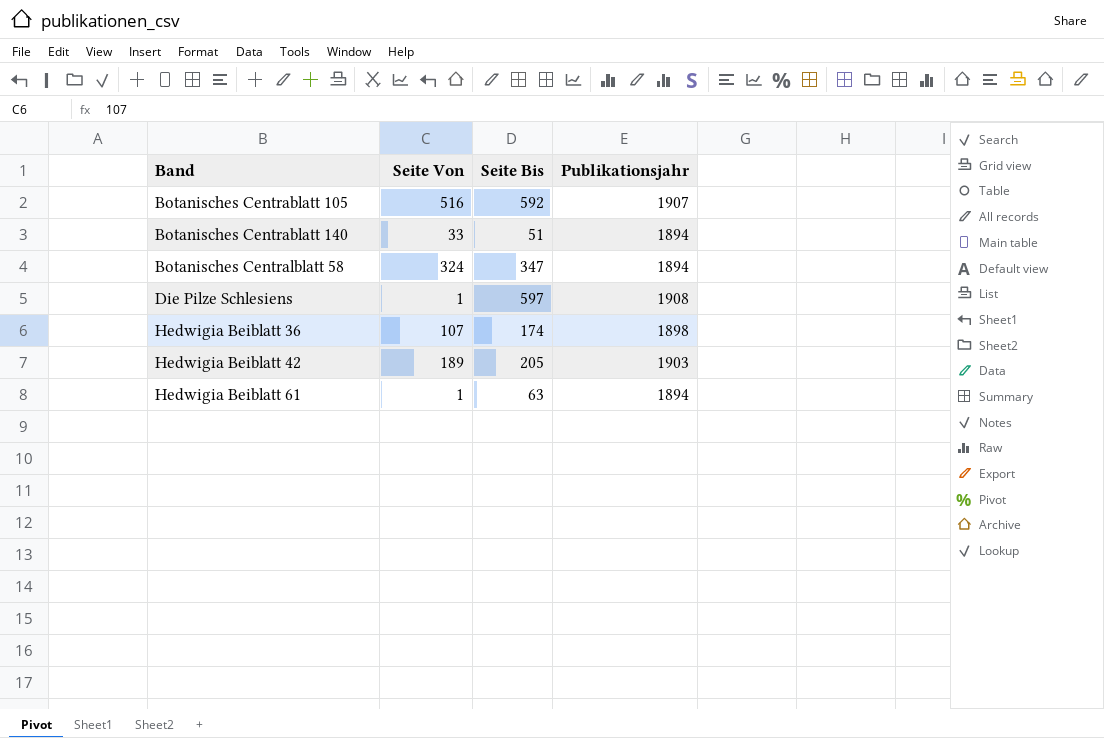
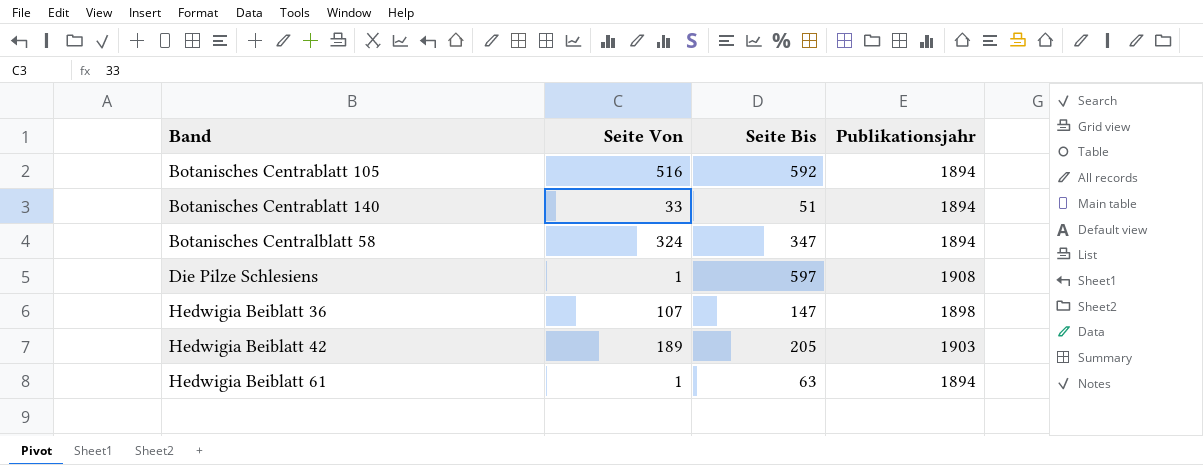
Botanisches Centrablatt 105 | Publikationsjahr: 1907 -> 1894
Hedwigia Beiblatt 36 | Seite Bis: 174 -> 147

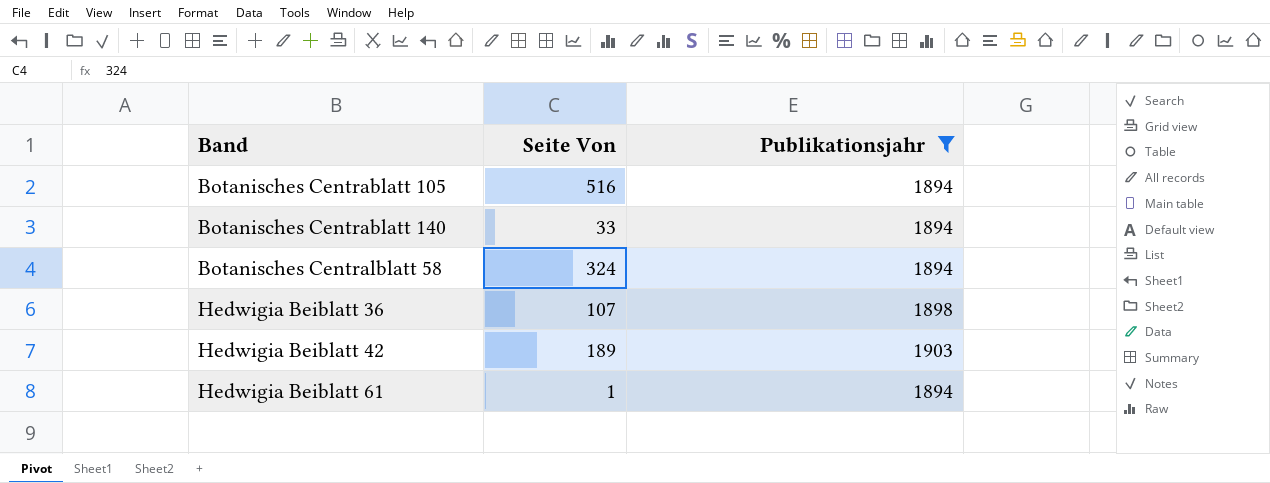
filter: none -> Publikationsjahr != 1908
column Seite Bis | position: 3 -> none

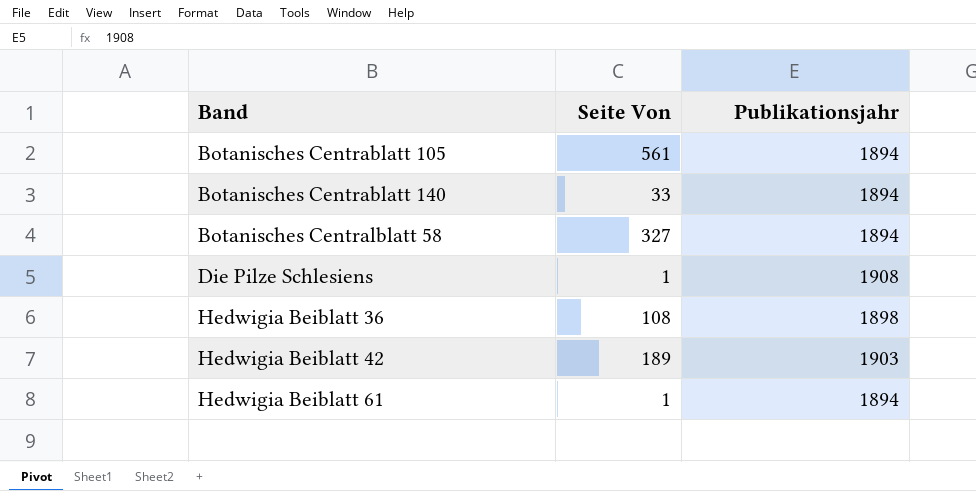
filter: Publikationsjahr != 1908 -> none
Botanisches Centrablatt 105 | Seite Von: 516 -> 561
Botanisches Centralblatt 58 | Seite Von: 324 -> 327
Hedwigia Beiblatt 36 | Seite Von: 107 -> 108

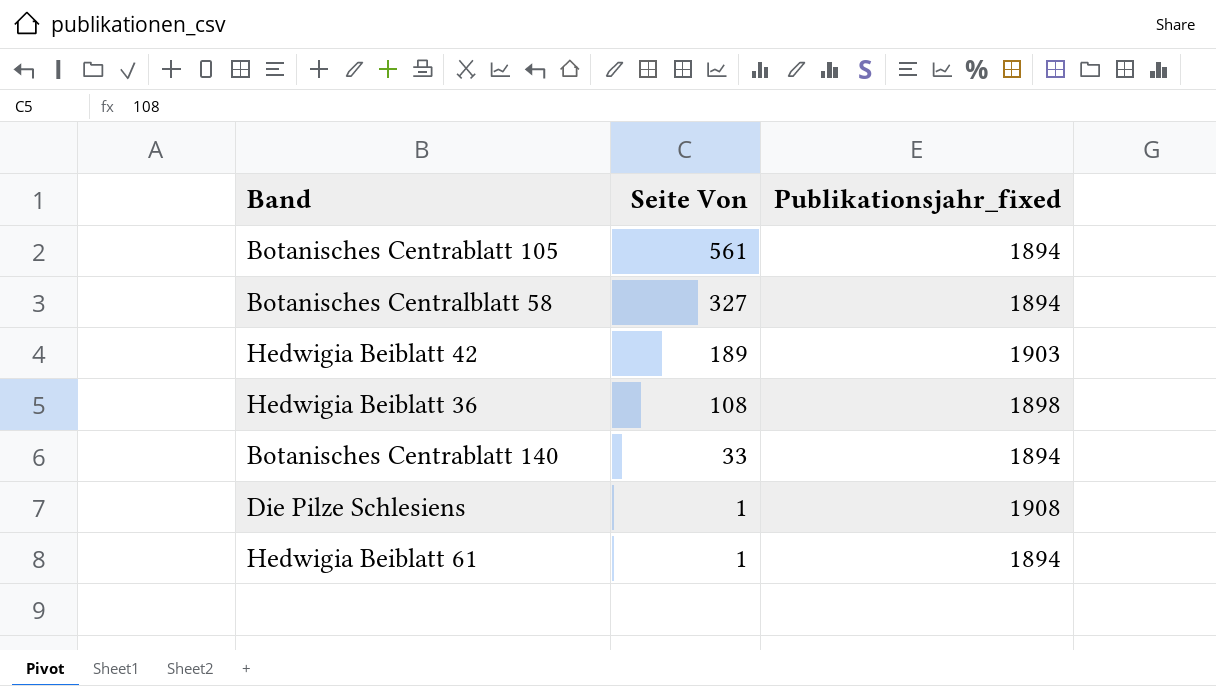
row order: Band ascending -> Seite Von descending
column name: Publikationsjahr -> Publikationsjahr_fixed

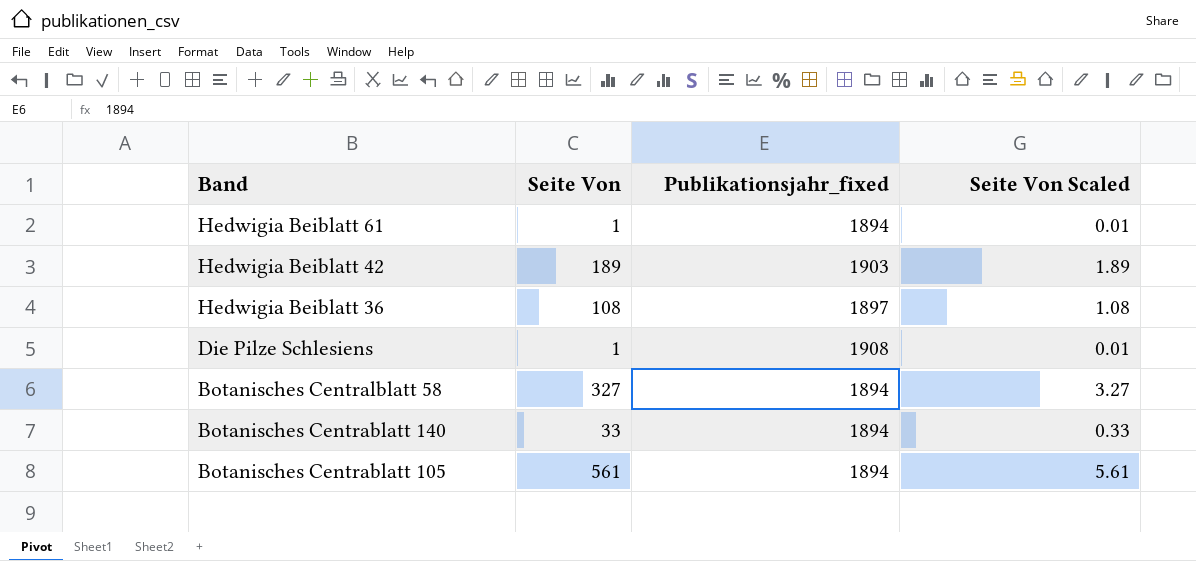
row order: Seite Von descending -> Band descending
column Seite Von Scaled | formula: none -> [Seite Von] * 0.01
Hedwigia Beiblatt 36 | Publikationsjahr_fixed: 1898 -> 1897

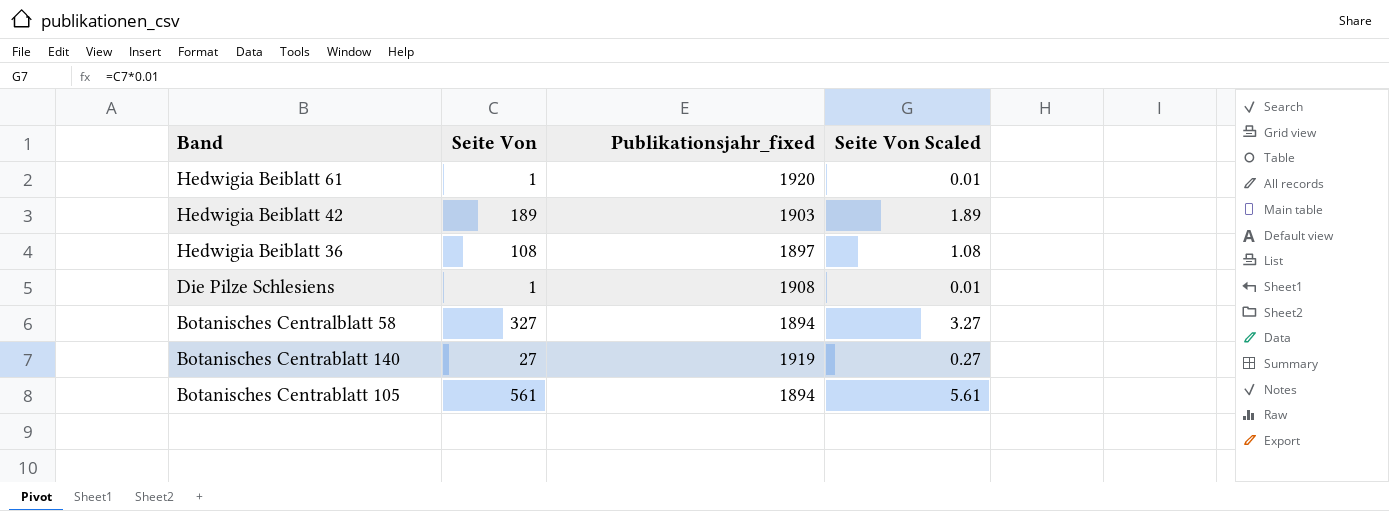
Hedwigia Beiblatt 61 | Publikationsjahr_fixed: 1894 -> 1920
Botanisches Centrablatt 140 | Seite Von: 33 -> 27
Botanisches Centrablatt 140 | Publikationsjahr_fixed: 1894 -> 1919
Botanisches Centrablatt 140 | Seite Von Scaled: 0.33 -> 0.27

